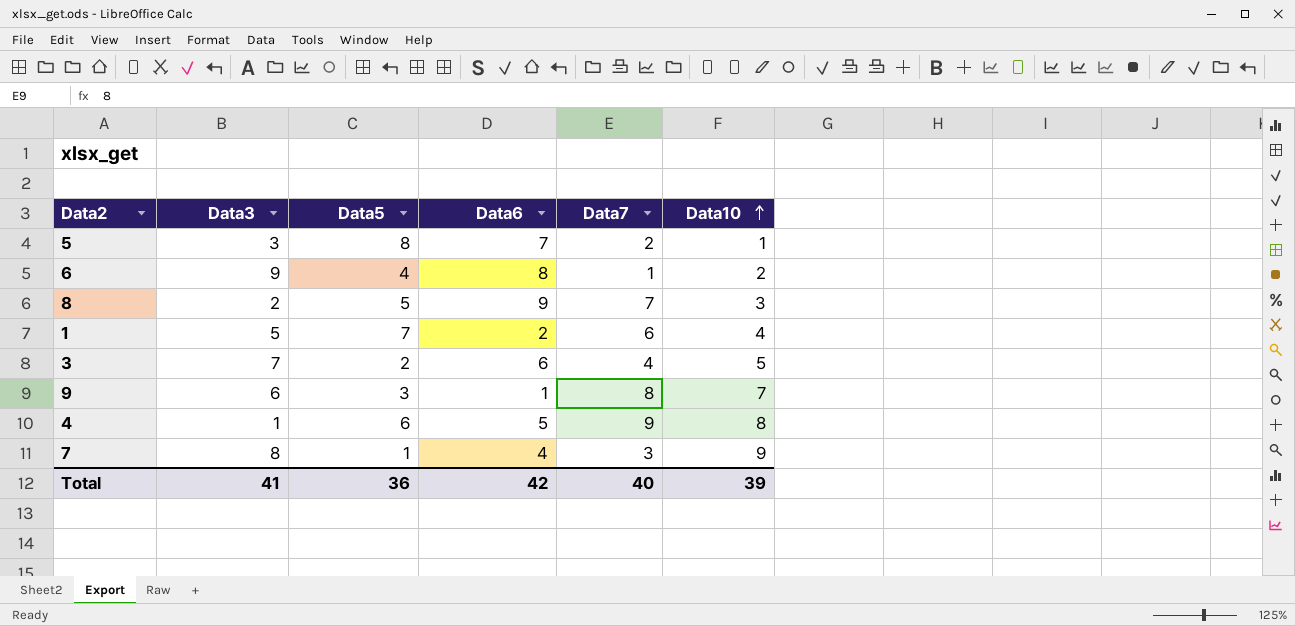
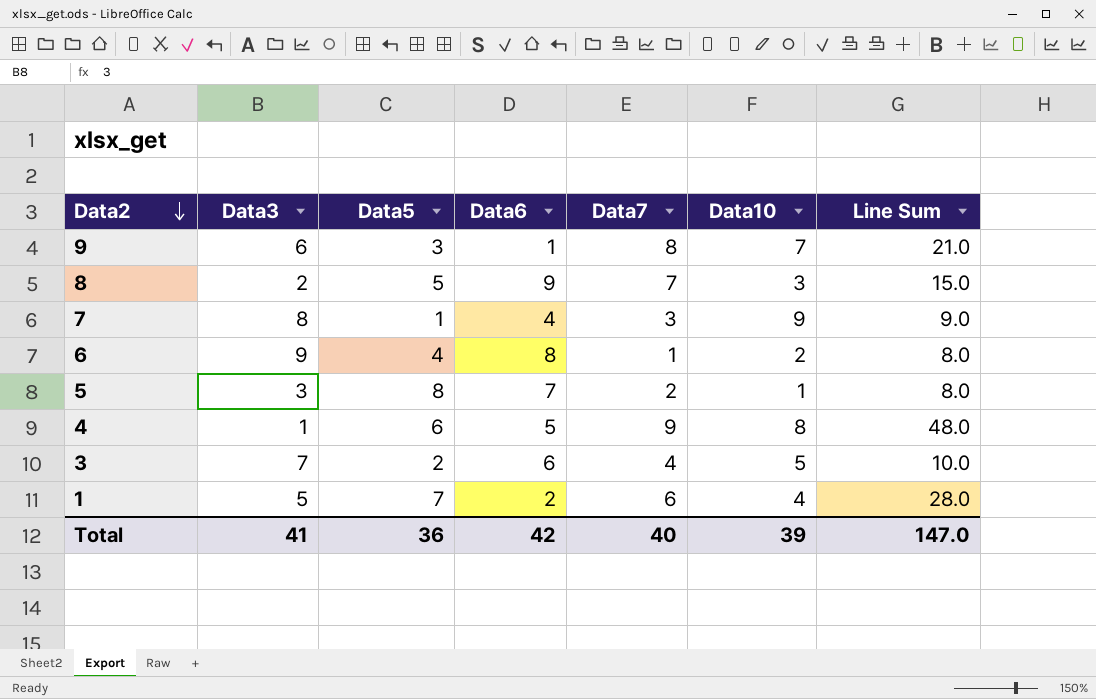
row order: Data10 ascending -> Data2 descending
column Line Sum | formula: none -> [Data5] * [Data10]

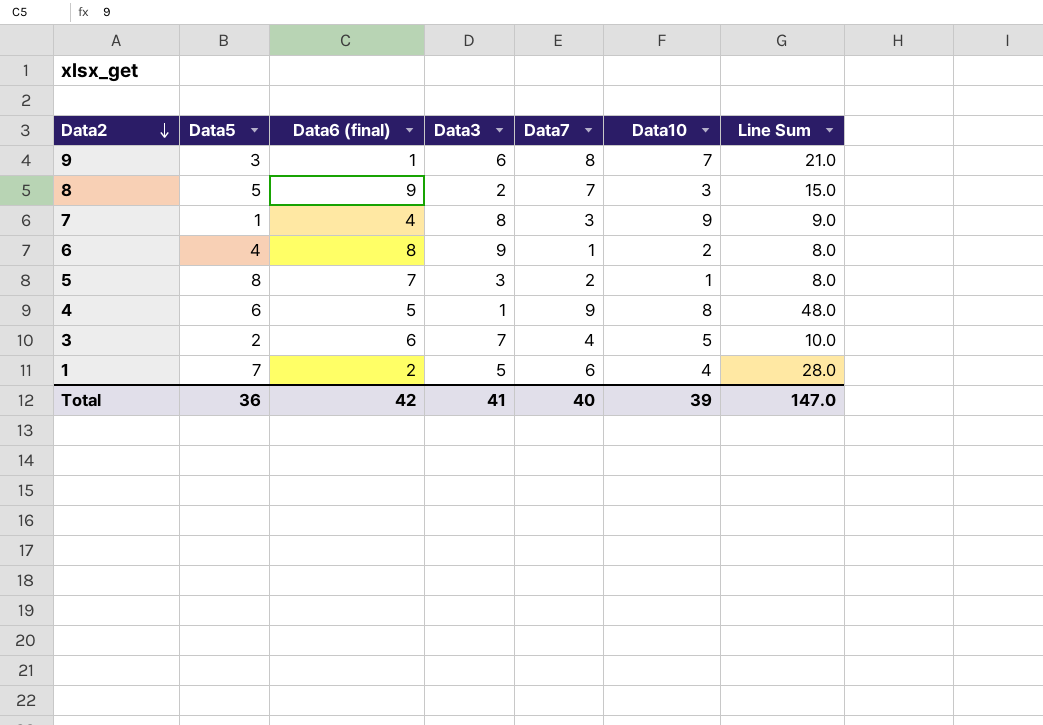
column name: Data6 -> Data6 (final)
column Data3 | position: 2 -> 4

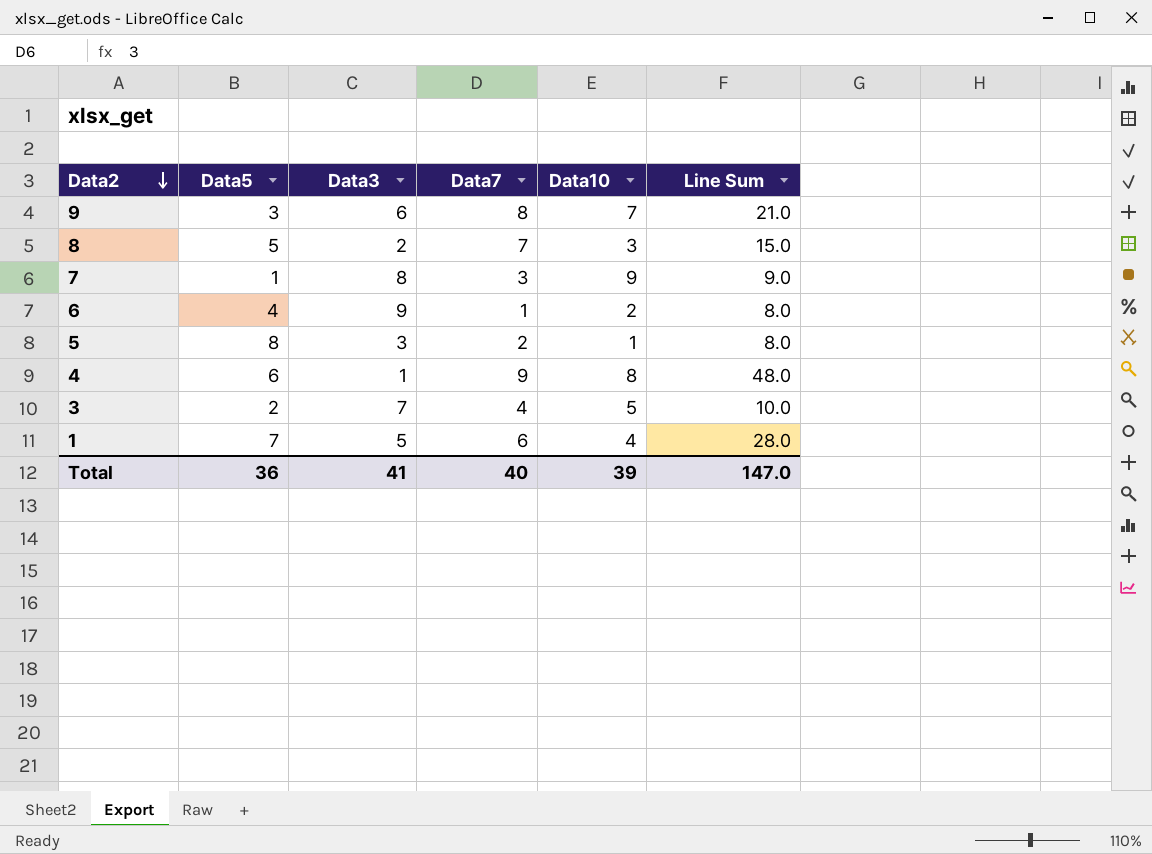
column Data6 (final) | position: 3 -> none

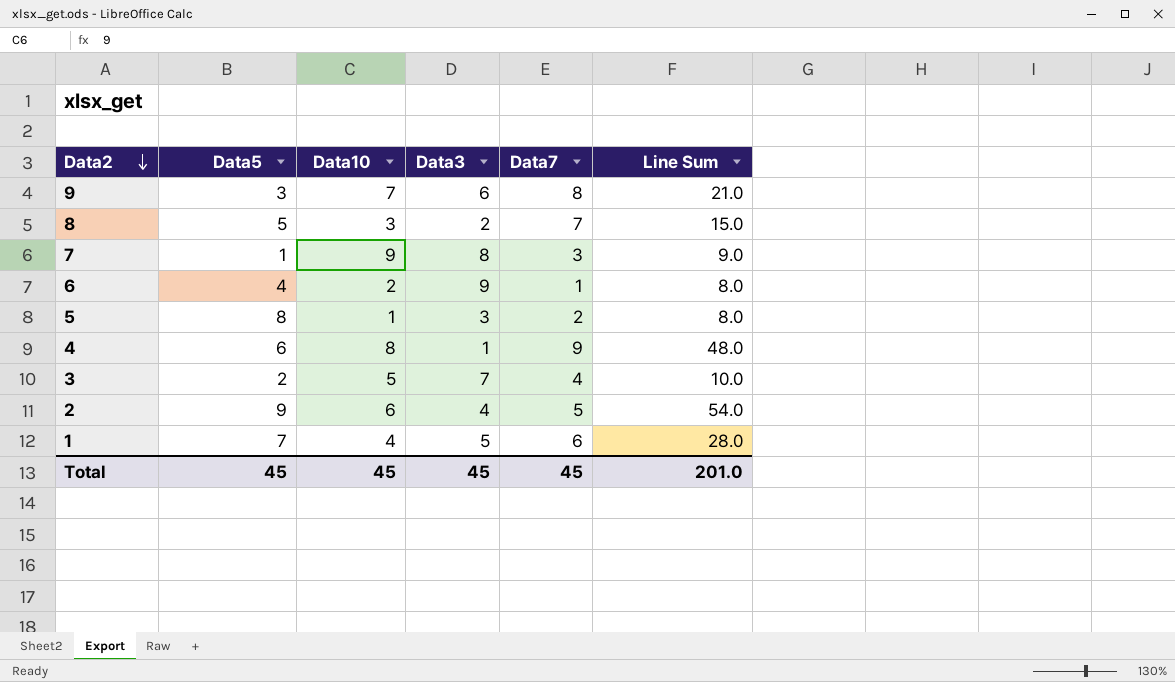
column Data10 | position: 5 -> 3
row 2: none -> 9 | 6 | 4 | 5 | 54.0
Total | Data5: 36 -> 45
Total | Data10: 39 -> 45
Total | Data3: 41 -> 45
Total | Data7: 40 -> 45
Total | Line Sum: 147.0 -> 201.0

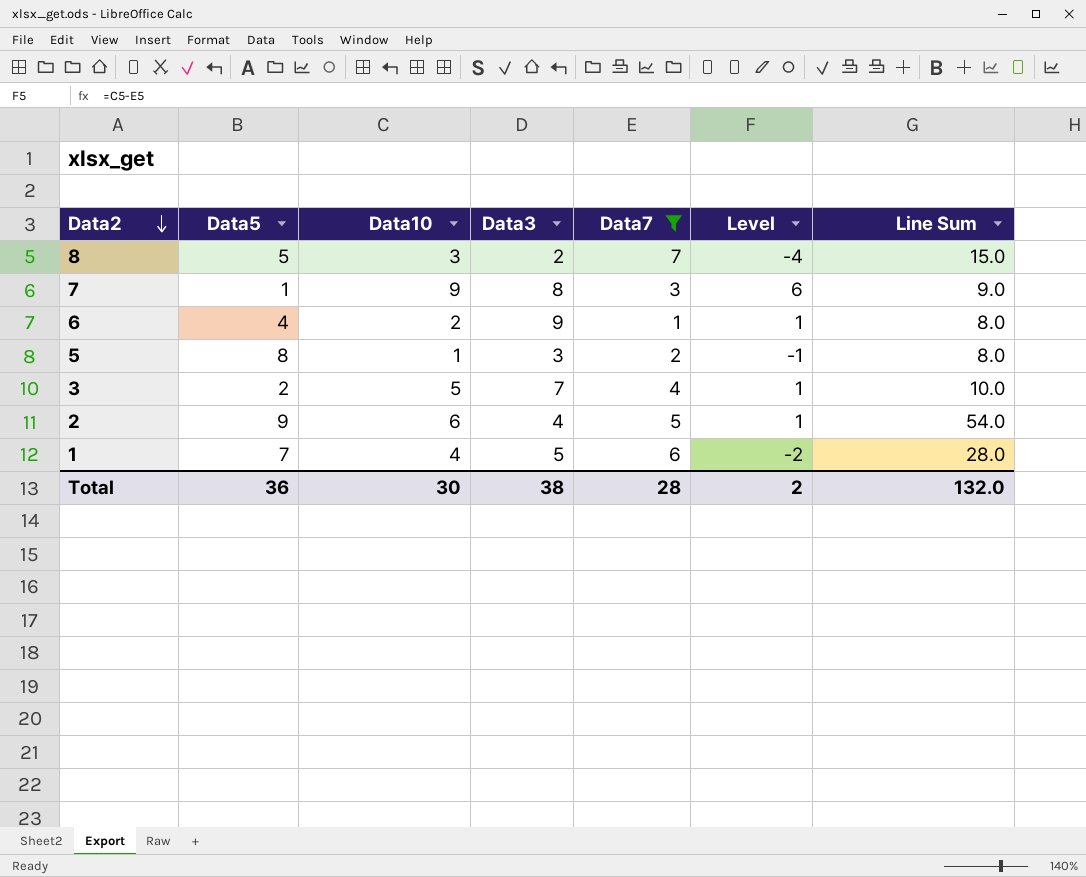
filter: none -> Data7 <= 7
column Level | formula: none -> [Data10] - [Data7]
Total | Data5: 45 -> 36
Total | Data10: 45 -> 30
Total | Data3: 45 -> 38
Total | Data7: 45 -> 28
Total | Line Sum: 201.0 -> 132.0

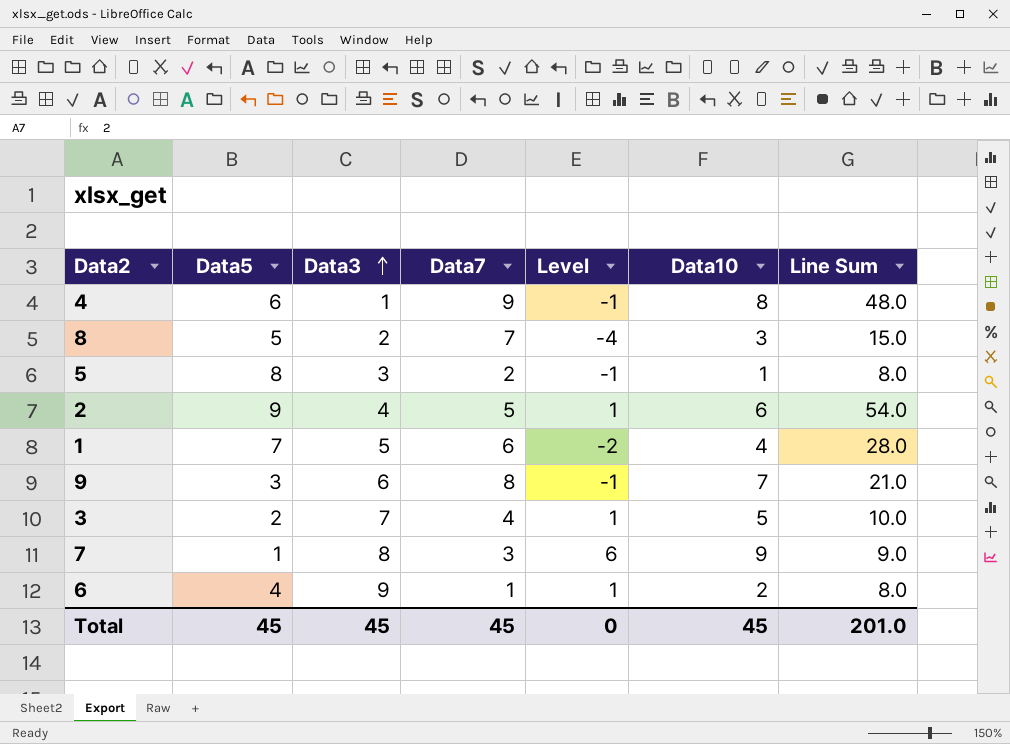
filter: Data7 <= 7 -> none
row order: Data2 descending -> Data3 ascending
column Data10 | position: 3 -> 6
Total | Data5: 36 -> 45
Total | Data3: 38 -> 45
Total | Data7: 28 -> 45
Total | Level: 2 -> 0
Total | Data10: 30 -> 45
Total | Line Sum: 132.0 -> 201.0

